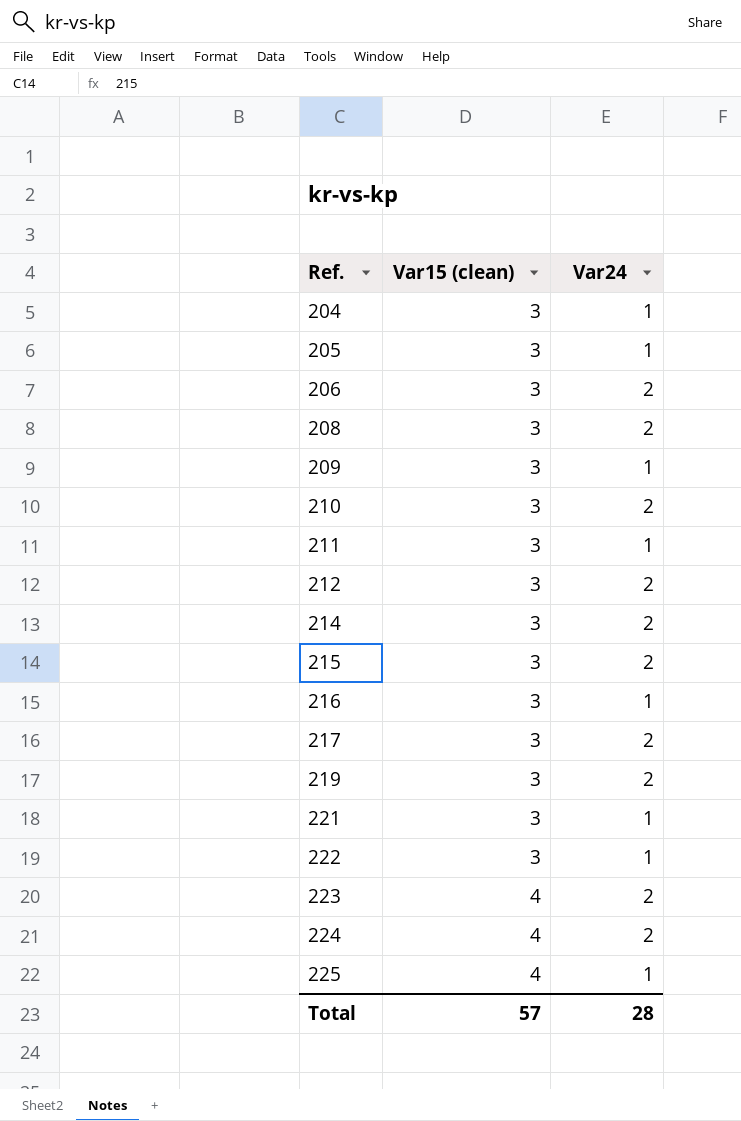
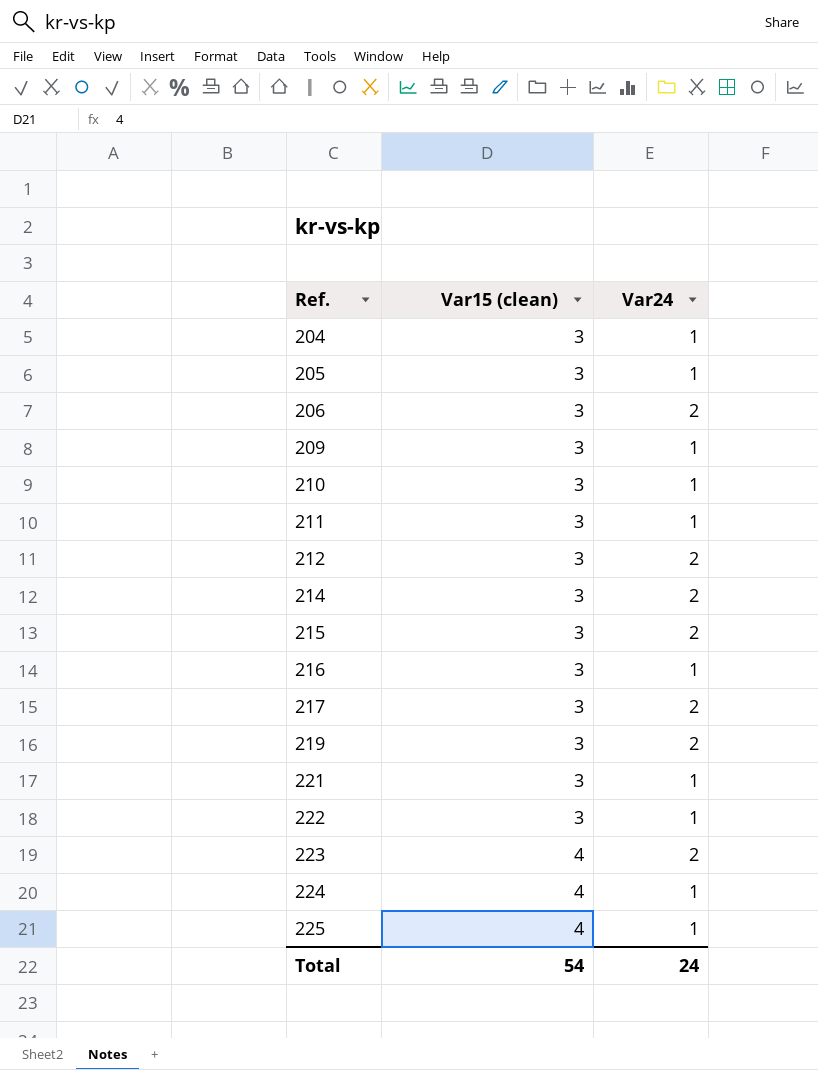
row 208: 3 | 2 -> none
210 | Var24: 2 -> 1
224 | Var24: 2 -> 1
Total | Var15 (clean): 57 -> 54
Total | Var24: 28 -> 24

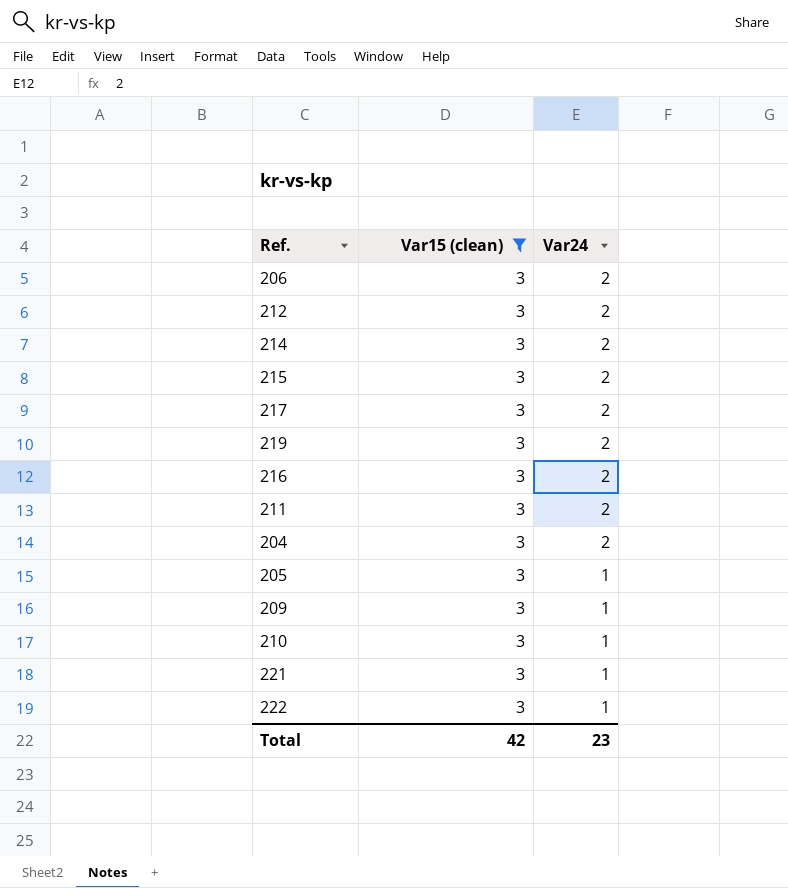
filter: none -> Var15 (clean) = 3
row order: Ref. ascending -> Var24 descending
216 | Var24: 1 -> 2
211 | Var24: 1 -> 2
204 | Var24: 1 -> 2
Total | Var15 (clean): 54 -> 42
Total | Var24: 24 -> 23

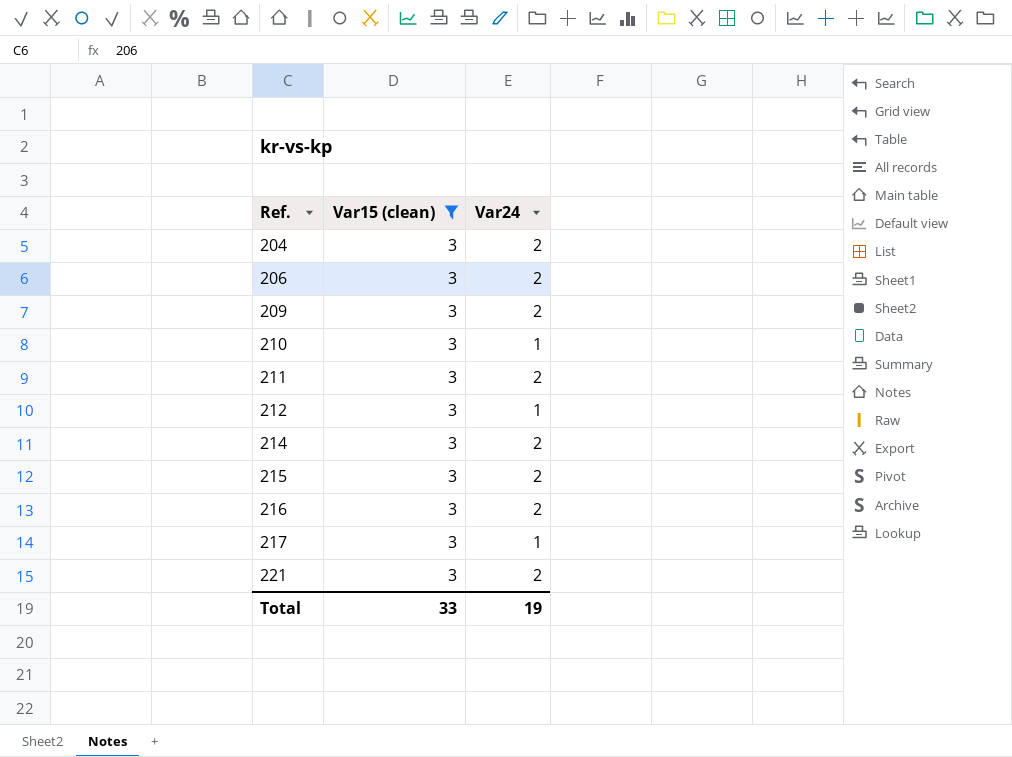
row order: Var24 descending -> Ref. ascending
row 219: 3 | 2 -> none
row 205: 3 | 1 -> none
row 222: 3 | 1 -> none
209 | Var24: 1 -> 2
212 | Var24: 2 -> 1
217 | Var24: 2 -> 1
221 | Var24: 1 -> 2
Total | Var15 (clean): 42 -> 33
Total | Var24: 23 -> 19

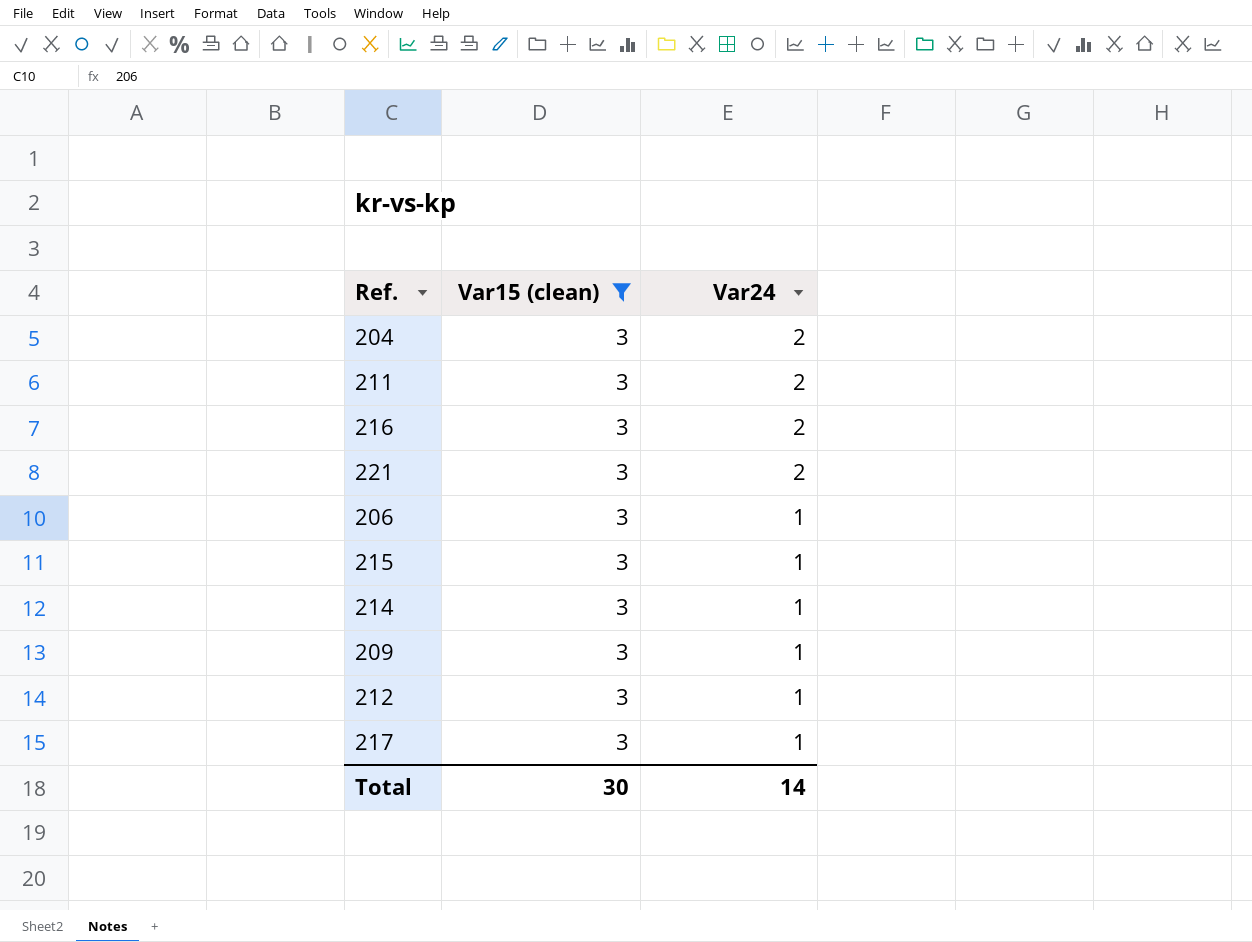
row order: Ref. ascending -> Var24 descending
row 210: 3 | 1 -> none
206 | Var24: 2 -> 1
215 | Var24: 2 -> 1
214 | Var24: 2 -> 1
209 | Var24: 2 -> 1
Total | Var15 (clean): 33 -> 30
Total | Var24: 19 -> 14

